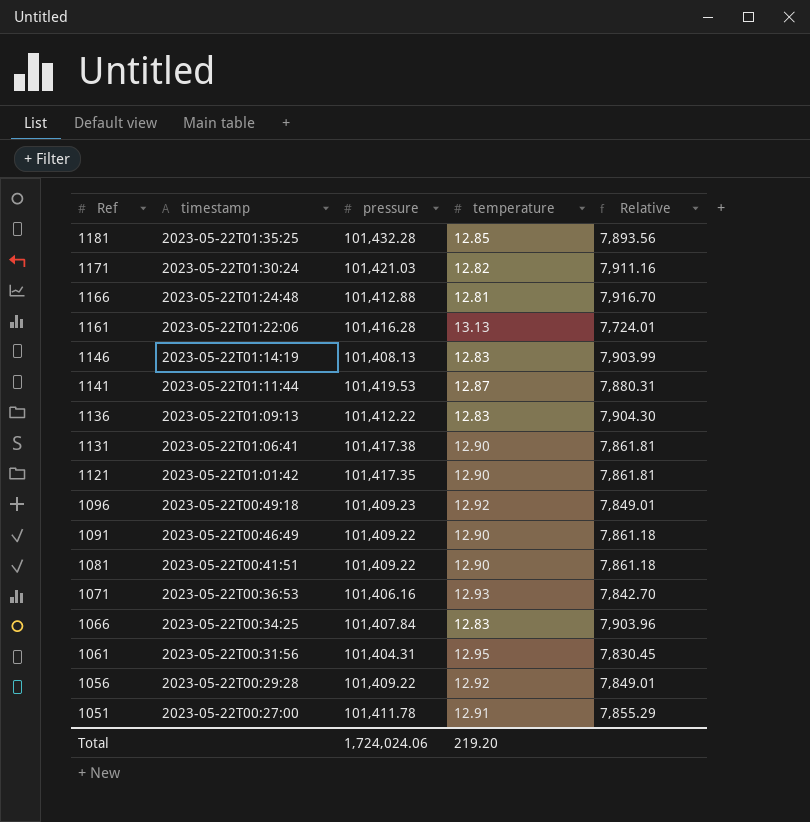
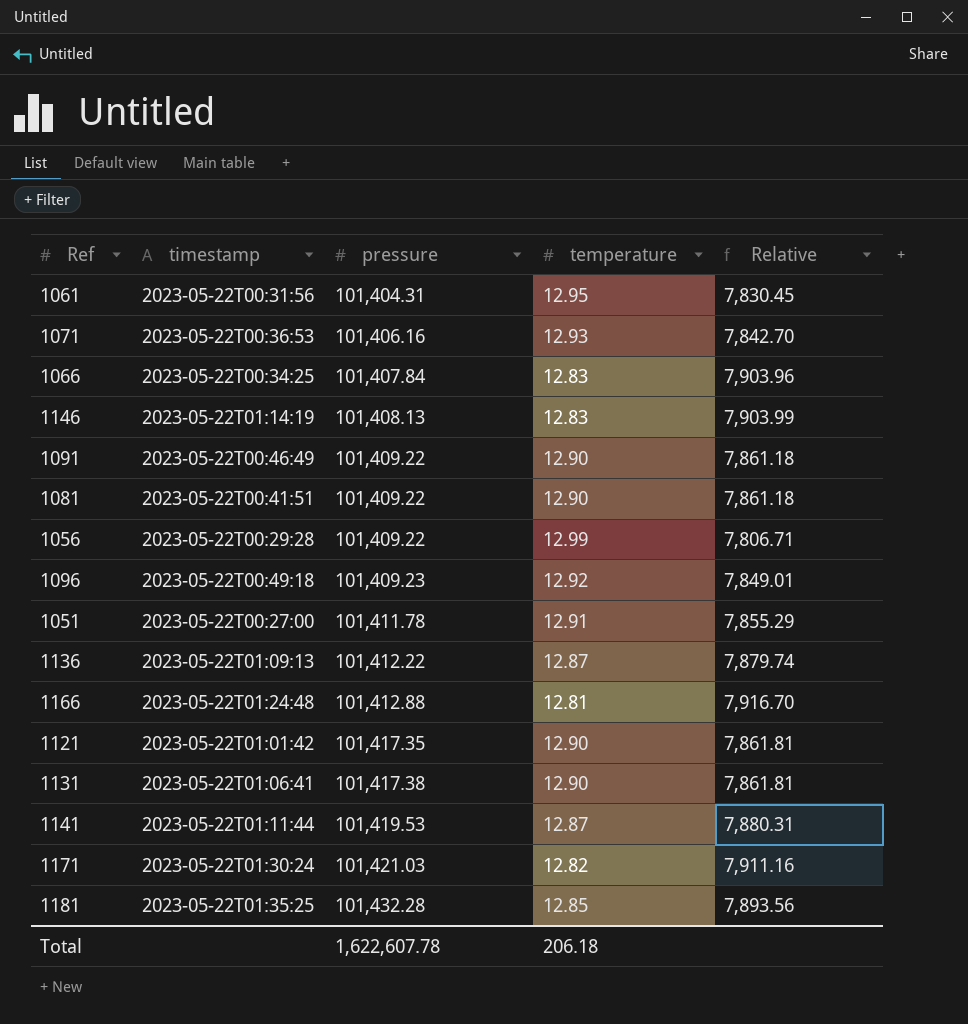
row order: Ref descending -> pressure ascending
row 1161: 2023-05-22T01:22:06 | 101,416.28 | 13.13 | 7,724.01 -> none
1056 | temperature: 12.92 -> 12.99
1056 | Relative: 7,849.01 -> 7,806.71
1136 | temperature: 12.83 -> 12.87
1136 | Relative: 7,904.30 -> 7,879.74
Total | pressure: 1,724,024.06 -> 1,622,607.78
Total | temperature: 219.20 -> 206.18

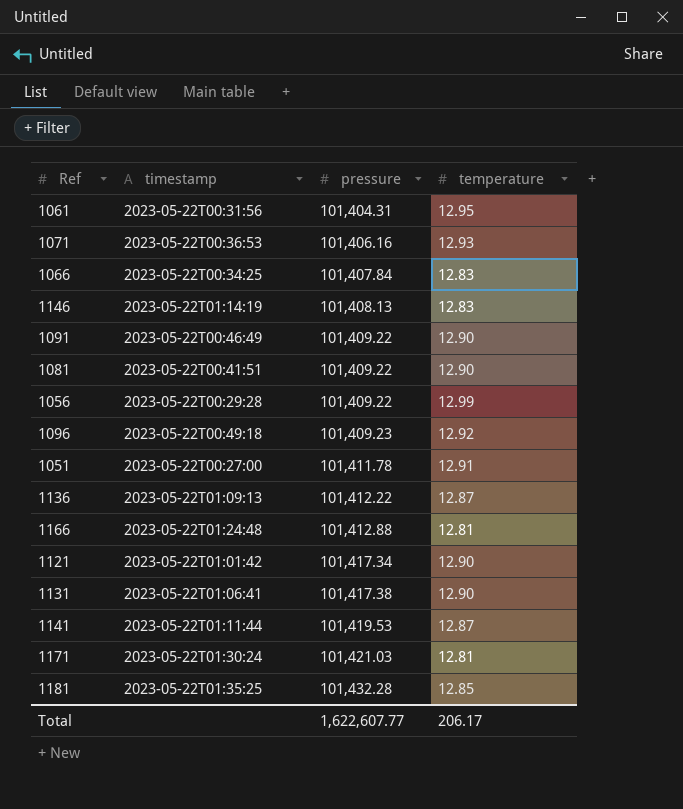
column Relative | formula: [pressure] / [temperature] -> none
1121 | pressure: 101,417.35 -> 101,417.34
1171 | temperature: 12.82 -> 12.81
Total | pressure: 1,622,607.78 -> 1,622,607.77
Total | temperature: 206.18 -> 206.17

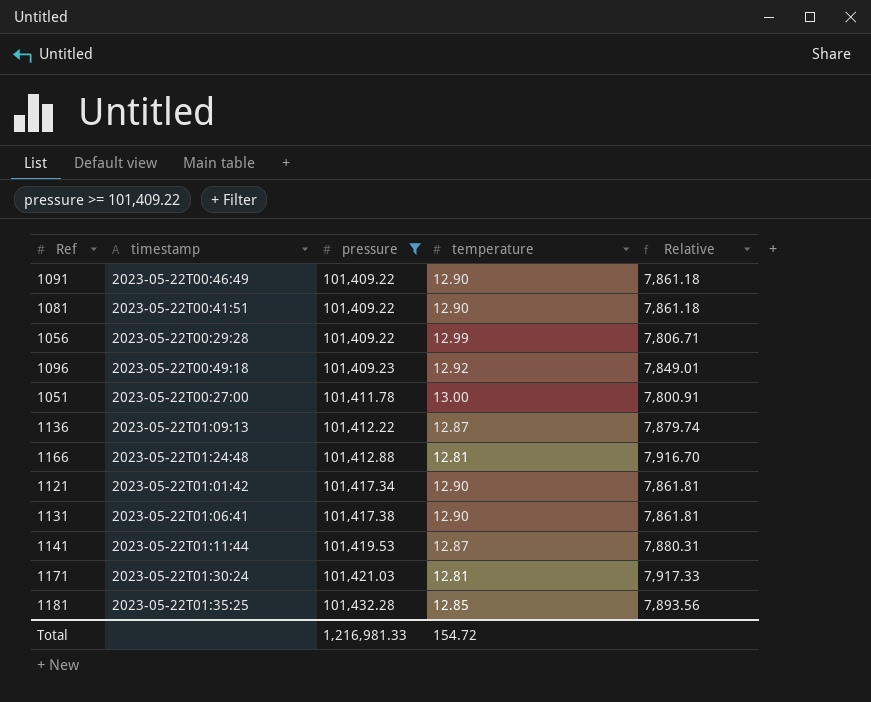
filter: none -> pressure >= 101,409.22
column Relative | formula: none -> [pressure] / [temperature]
1051 | temperature: 12.91 -> 13.00
Total | pressure: 1,622,607.77 -> 1,216,981.33
Total | temperature: 206.17 -> 154.72

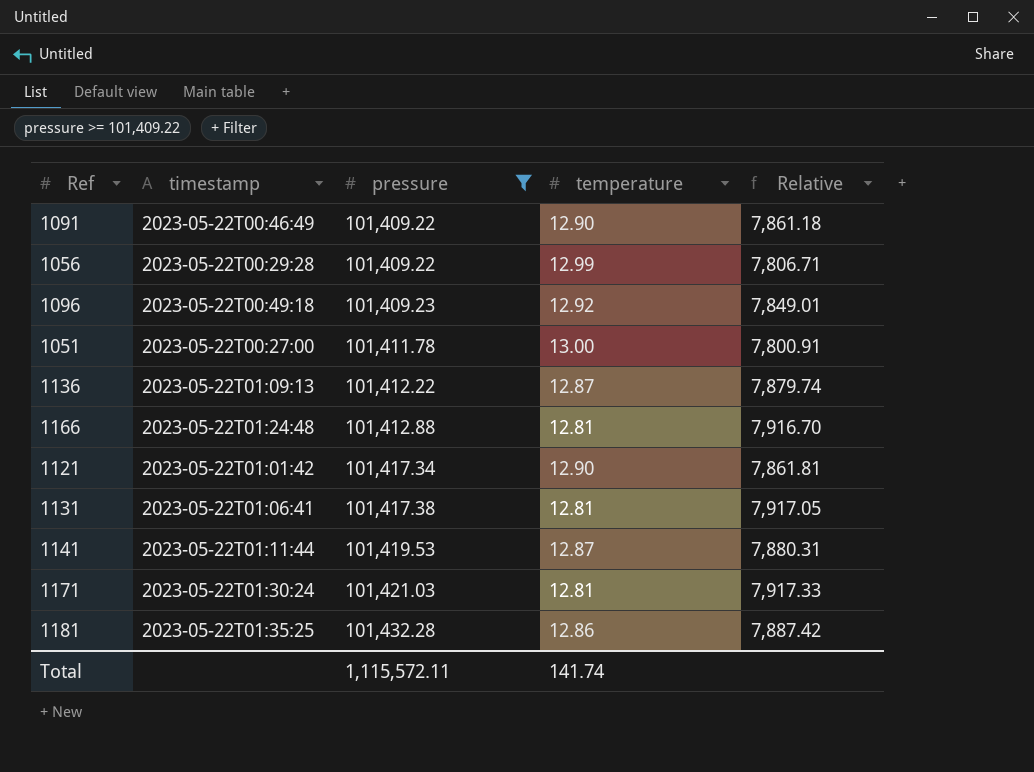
row 1081: 2023-05-22T00:41:51 | 101,409.22 | 12.90 | 7,861.18 -> none
1131 | temperature: 12.90 -> 12.81
1131 | Relative: 7,861.81 -> 7,917.05
1181 | temperature: 12.85 -> 12.86
1181 | Relative: 7,893.56 -> 7,887.42
Total | pressure: 1,216,981.33 -> 1,115,572.11
Total | temperature: 154.72 -> 141.74

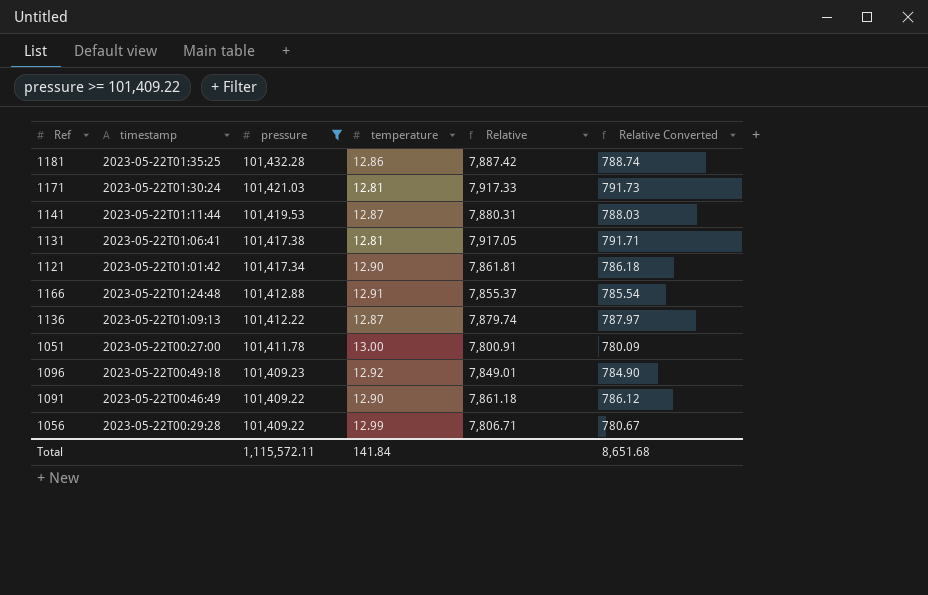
row order: pressure ascending -> pressure descending
column Relative Converted | formula: none -> [Relative] * 0.1
1166 | temperature: 12.81 -> 12.91
1166 | Relative: 7,916.70 -> 7,855.37
Total | temperature: 141.74 -> 141.84

